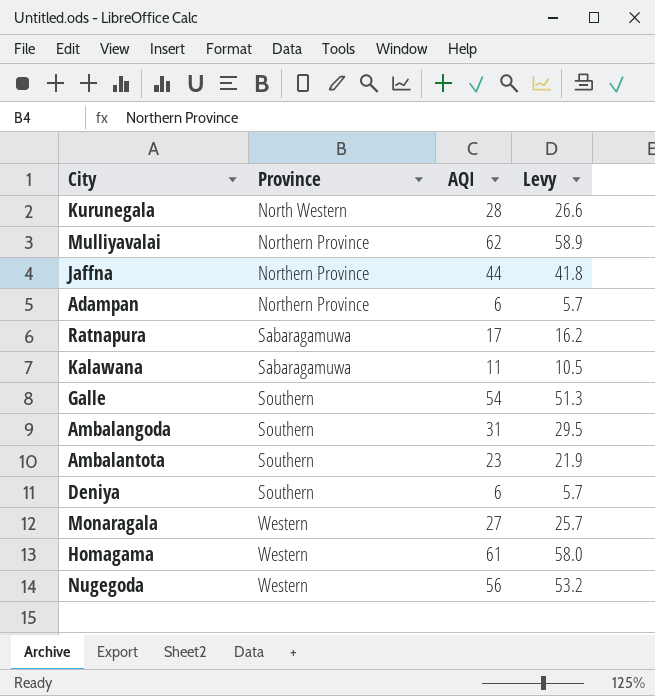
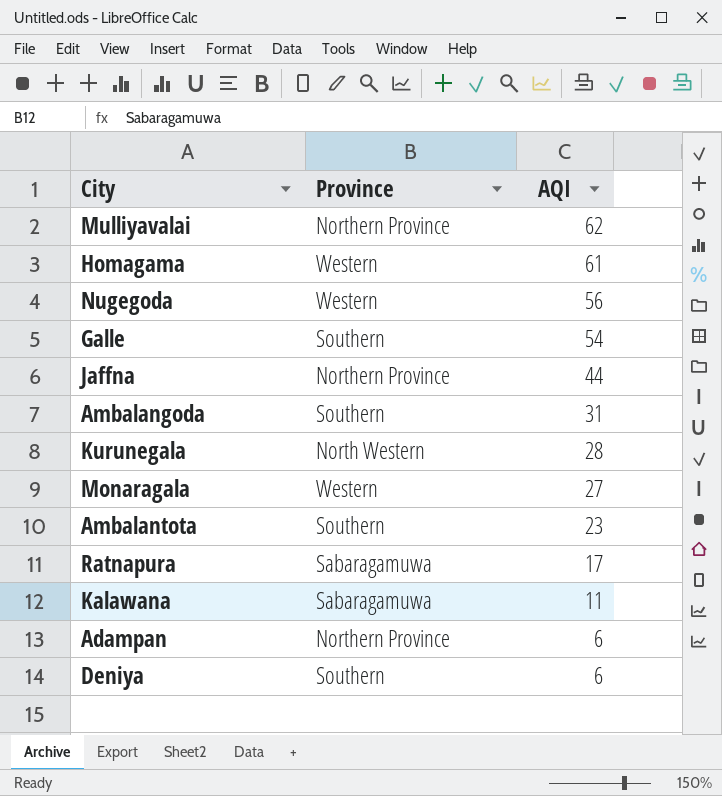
row order: Province ascending -> AQI descending
column Levy | formula: [AQI] * 0.95 -> none

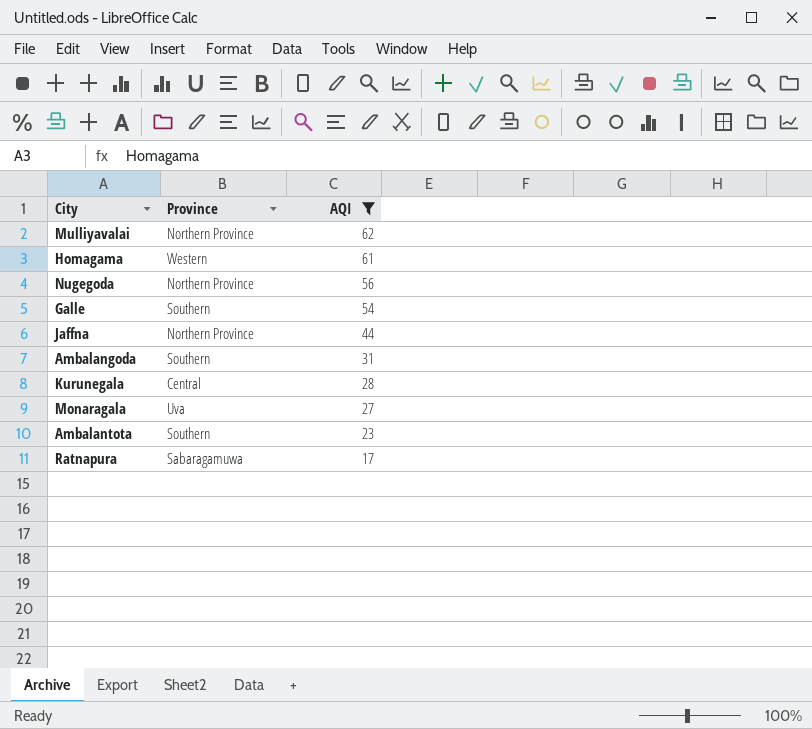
filter: none -> AQI >= 17
Nugegoda | Province: Western -> Northern Province
Kurunegala | Province: North Western -> Central
Monaragala | Province: Western -> Uva

